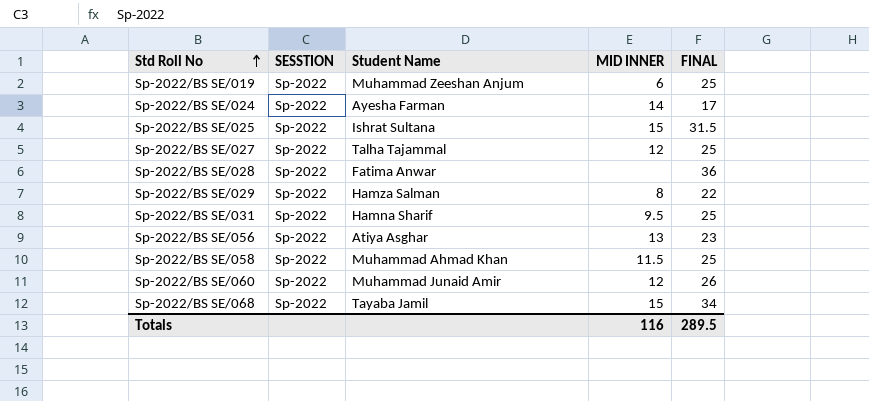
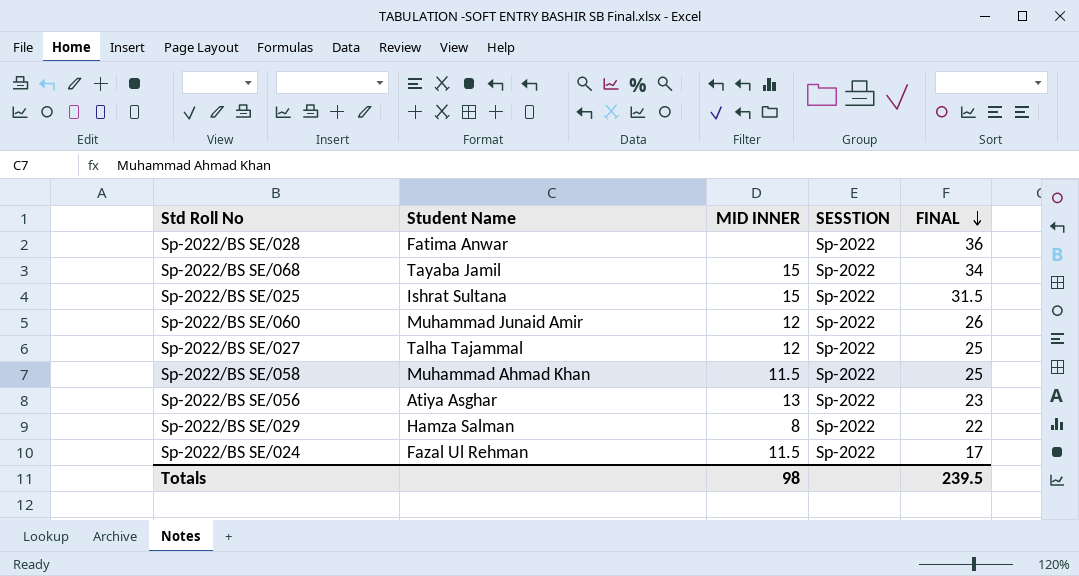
row order: Std Roll No ascending -> FINAL descending
column SESSTION | position: 2 -> 4
row Sp-2022/BS SE/019: Sp-2022 | Muhammad Zeeshan Anjum | 6 | 25 -> none
row Sp-2022/BS SE/031: Sp-2022 | Hamna Sharif | 9.5 | 25 -> none
Sp-2022/BS SE/024 | Student Name: Ayesha Farman -> Fazal Ul Rehman
Sp-2022/BS SE/024 | MID INNER: 14 -> 11.5
Totals | MID INNER: 116 -> 98
Totals | FINAL: 289.5 -> 239.5

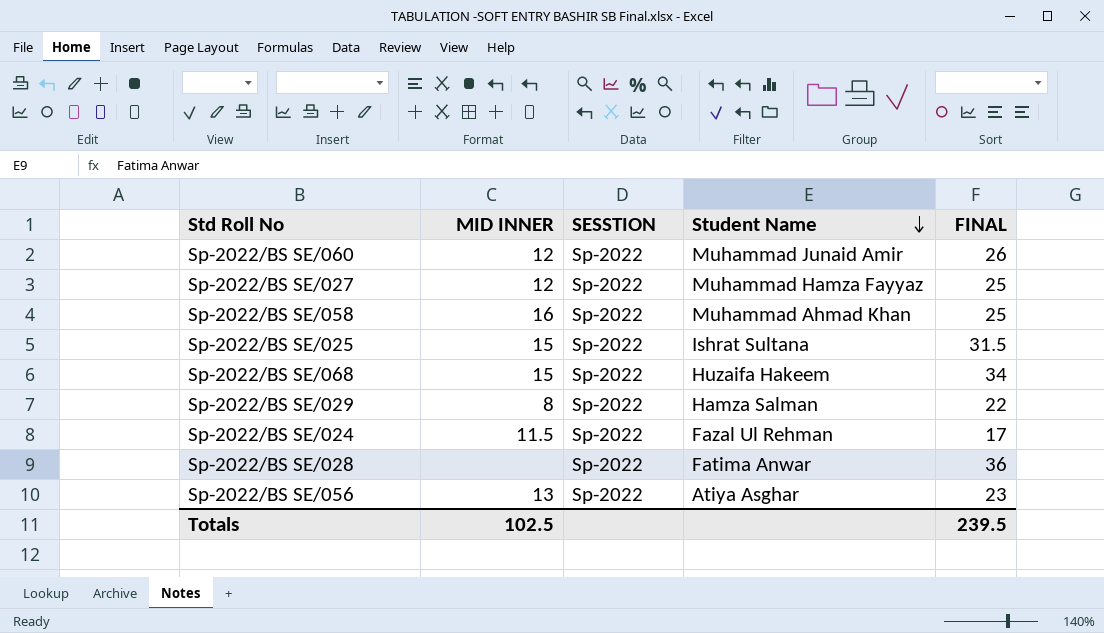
row order: FINAL descending -> Student Name descending
column Student Name | position: 2 -> 4
Sp-2022/BS SE/027 | Student Name: Talha Tajammal -> Muhammad Hamza Fayyaz
Sp-2022/BS SE/058 | MID INNER: 11.5 -> 16
Sp-2022/BS SE/068 | Student Name: Tayaba Jamil -> Huzaifa Hakeem
Totals | MID INNER: 98 -> 102.5

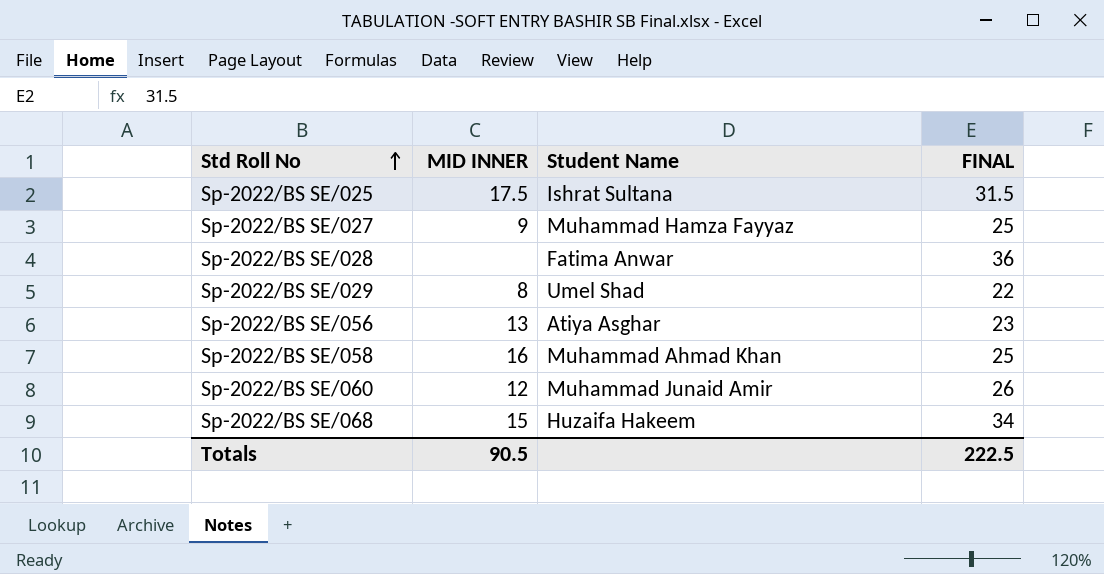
row order: Student Name descending -> Std Roll No ascending
column SESSTION | position: 3 -> none
row Sp-2022/BS SE/024: 11.5 | Sp-2022 | Fazal Ul Rehman | 17 -> none
Sp-2022/BS SE/025 | MID INNER: 15 -> 17.5
Sp-2022/BS SE/027 | MID INNER: 12 -> 9
Sp-2022/BS SE/029 | Student Name: Hamza Salman -> Umel Shad
Totals | MID INNER: 102.5 -> 90.5
Totals | FINAL: 239.5 -> 222.5

